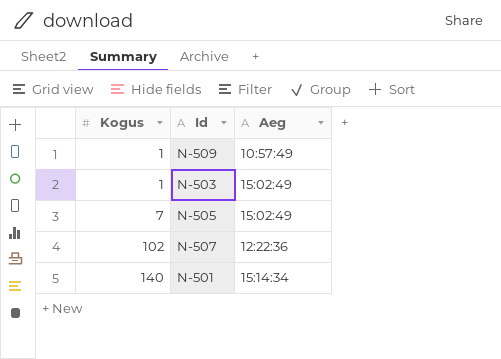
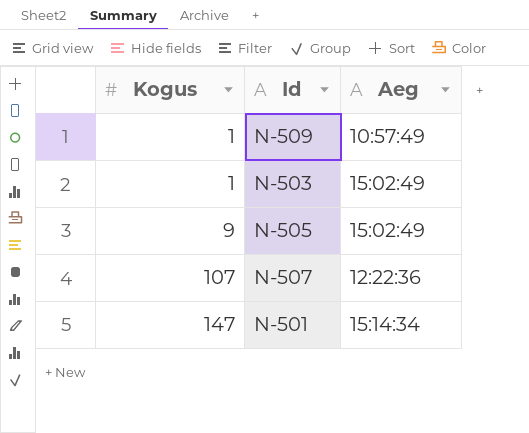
N-505 | Kogus: 7 -> 9
N-507 | Kogus: 102 -> 107
N-501 | Kogus: 140 -> 147

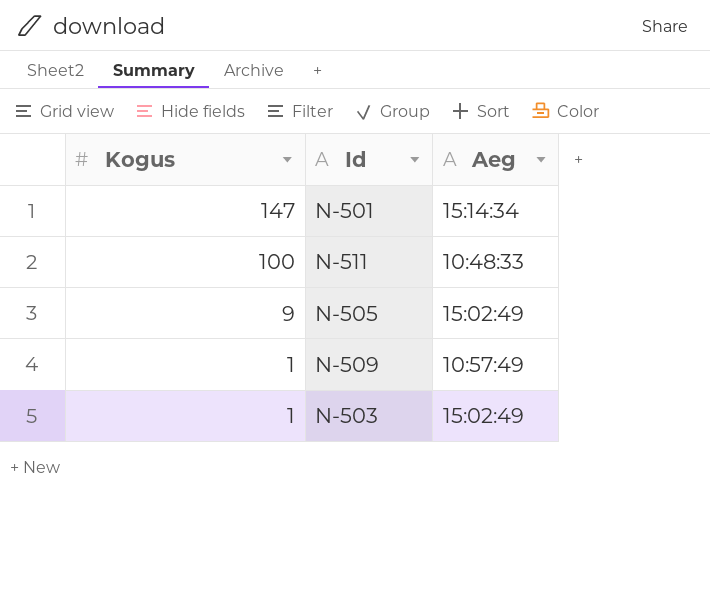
row order: Kogus ascending -> Kogus descending
row N-507: 107 | 12:22:36 -> none
row N-511: none -> 100 | 10:48:33

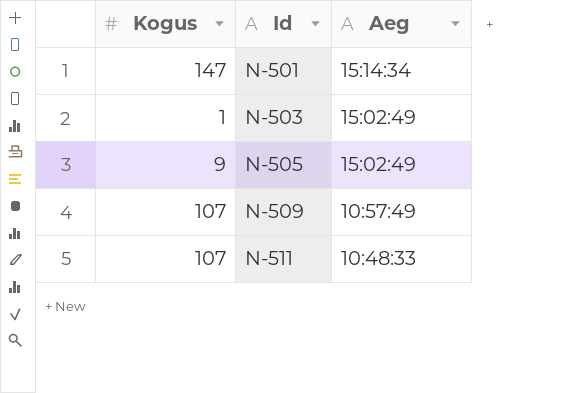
row order: Kogus descending -> Id ascending
N-509 | Kogus: 1 -> 107
N-511 | Kogus: 100 -> 107

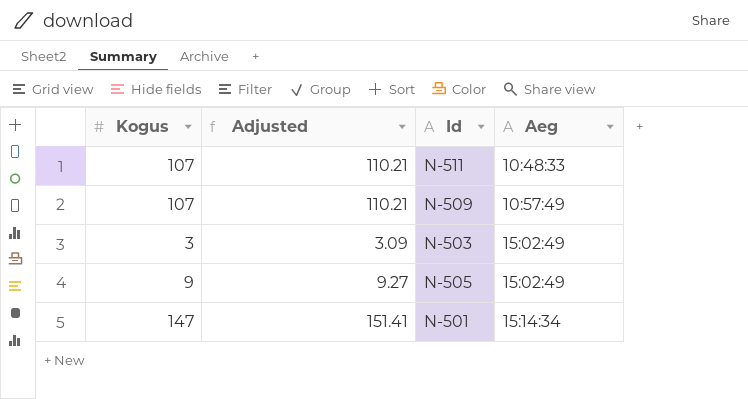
row order: Id ascending -> Aeg ascending
column Adjusted | formula: none -> [Kogus] * 1.03
N-503 | Kogus: 1 -> 3

